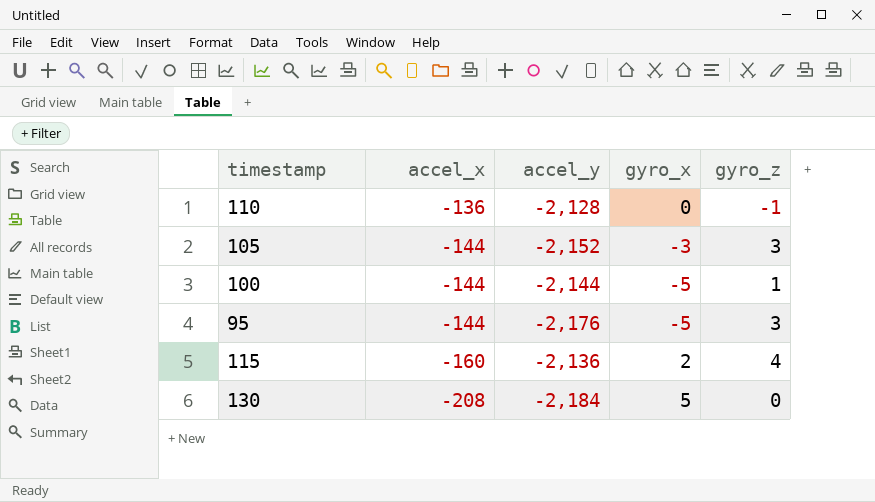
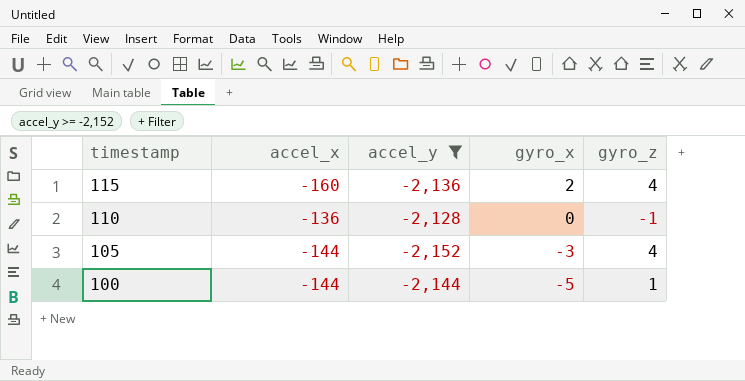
filter: none -> accel_y >= -2,152
row order: accel_x descending -> timestamp descending
105 | gyro_z: 3 -> 4

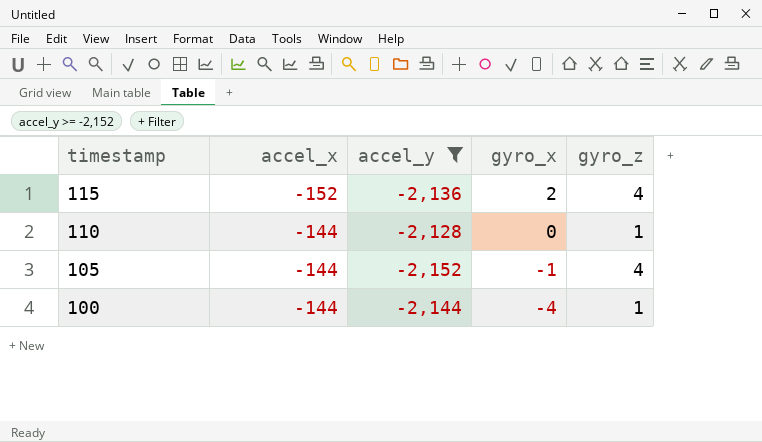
115 | accel_x: -160 -> -152
110 | accel_x: -136 -> -144
110 | gyro_z: -1 -> 1
105 | gyro_x: -3 -> -1
100 | gyro_x: -5 -> -4

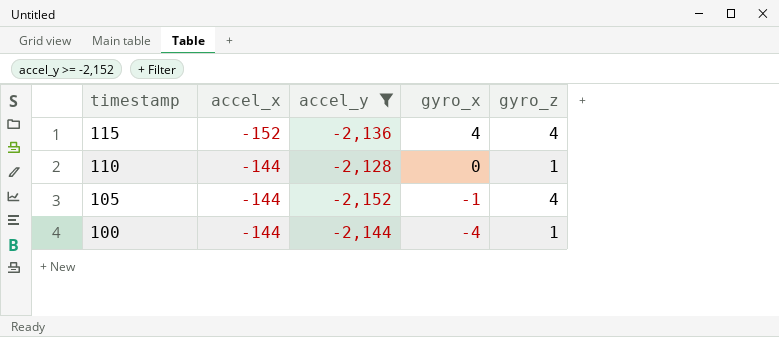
115 | gyro_x: 2 -> 4

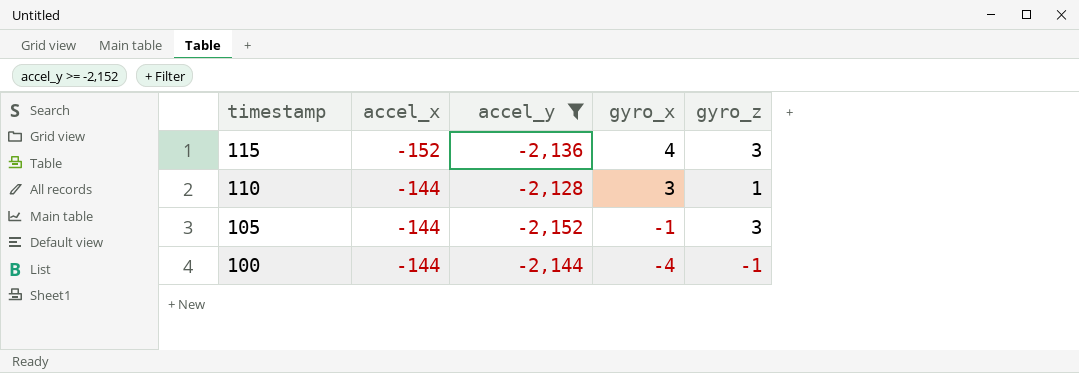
115 | gyro_z: 4 -> 3
110 | gyro_x: 0 -> 3
105 | gyro_z: 4 -> 3
100 | gyro_z: 1 -> -1

